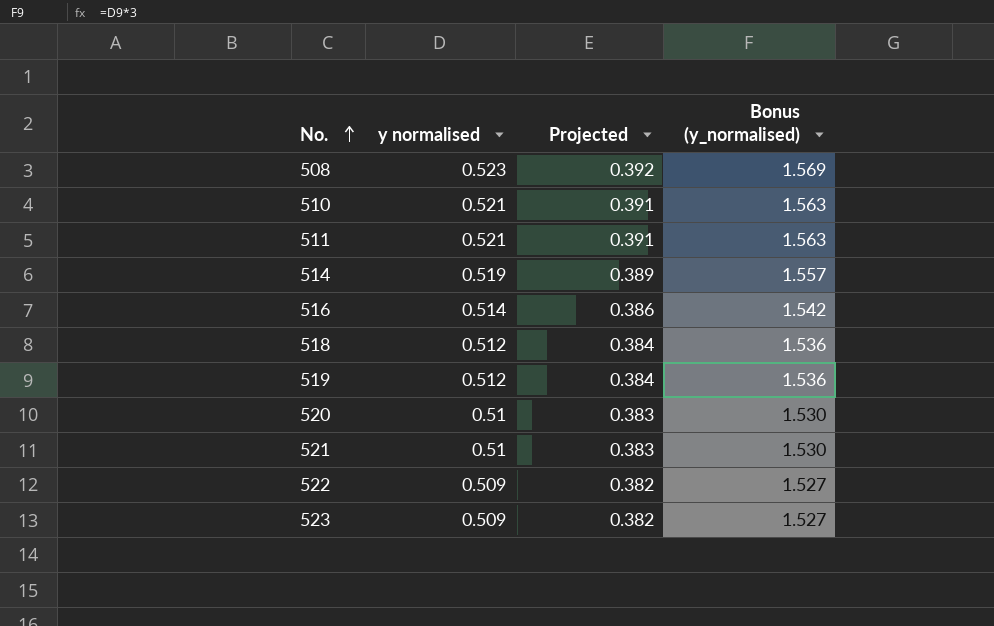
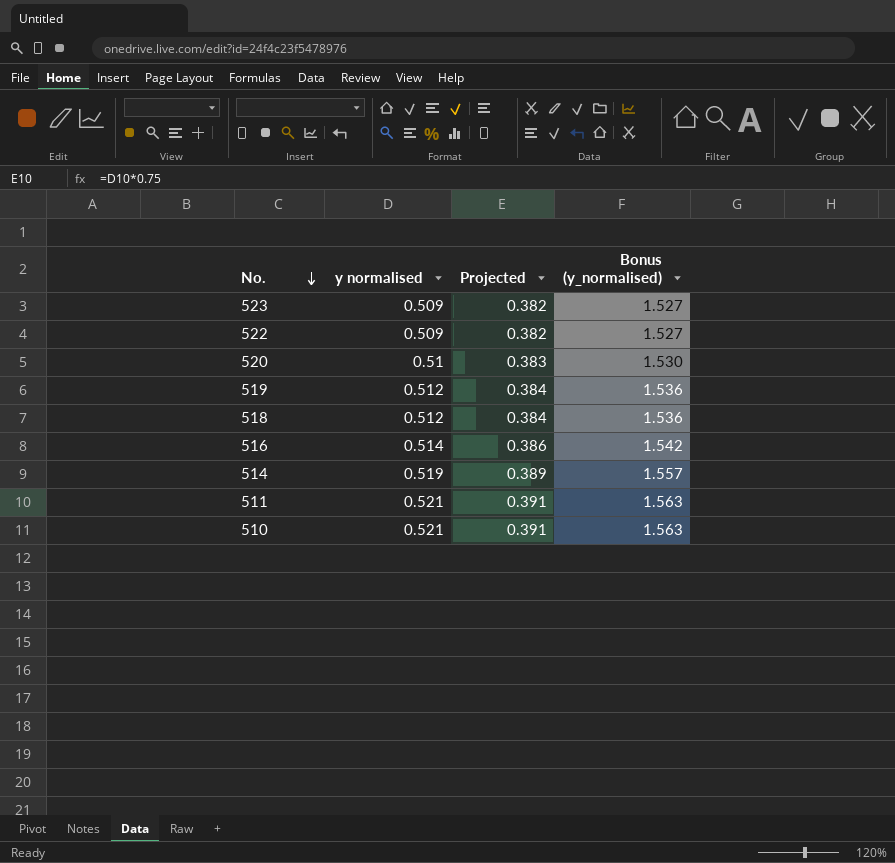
row order: No. ascending -> No. descending
row 508: 0.523 | 0.392 | 1.569 -> none
row 521: 0.51 | 0.383 | 1.530 -> none

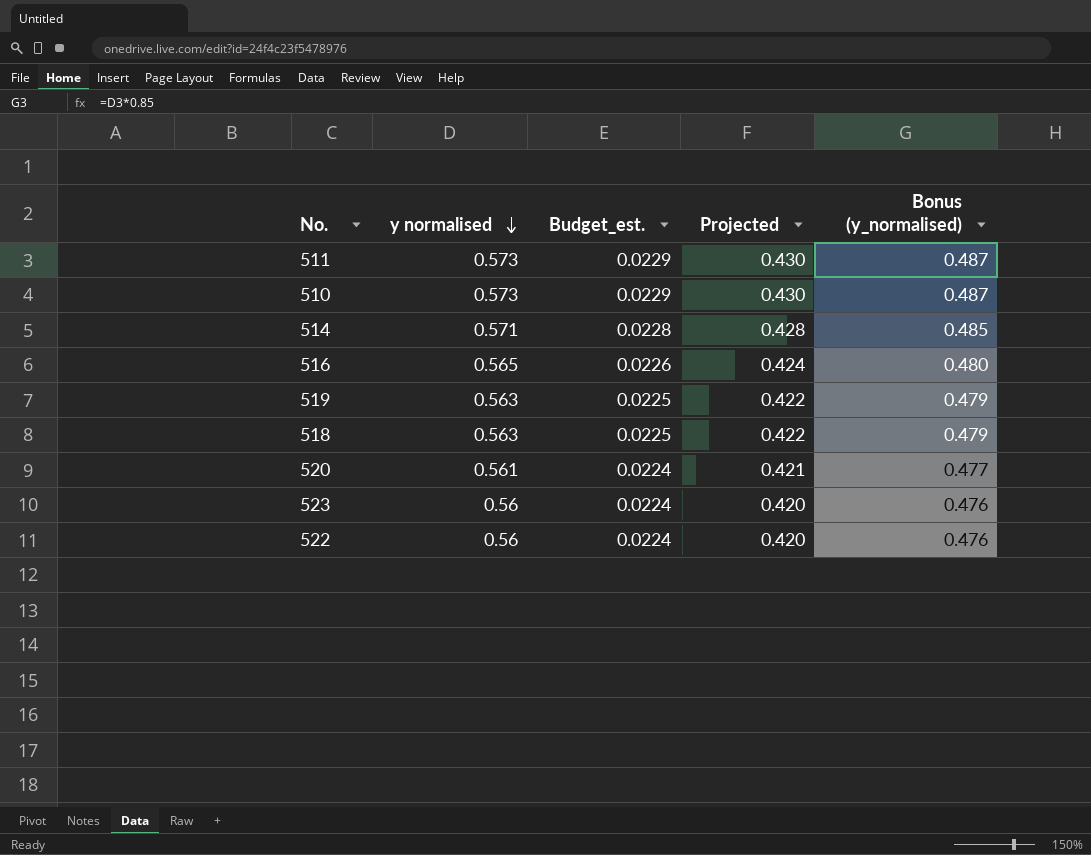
row order: No. descending -> y normalised descending
column Budget_est. | formula: none -> [y normalised] * 0.04
column Bonus (y_normalised) | formula: [y normalised] * 3 -> [y normalised] * 0.85
511 | y normalised: 0.521 -> 0.573
511 | Projected: 0.391 -> 0.430
510 | y normalised: 0.521 -> 0.573
510 | Projected: 0.391 -> 0.430
514 | y normalised: 0.519 -> 0.571
514 | Projected: 0.389 -> 0.428
516 | y normalised: 0.514 -> 0.565
516 | Projected: 0.386 -> 0.424
519 | y normalised: 0.512 -> 0.563
519 | Projected: 0.384 -> 0.422
518 | y normalised: 0.512 -> 0.563
518 | Projected: 0.384 -> 0.422
520 | y normalised: 0.51 -> 0.561
520 | Projected: 0.383 -> 0.421
523 | y normalised: 0.509 -> 0.56
523 | Projected: 0.382 -> 0.420
522 | y normalised: 0.509 -> 0.56
522 | Projected: 0.382 -> 0.420

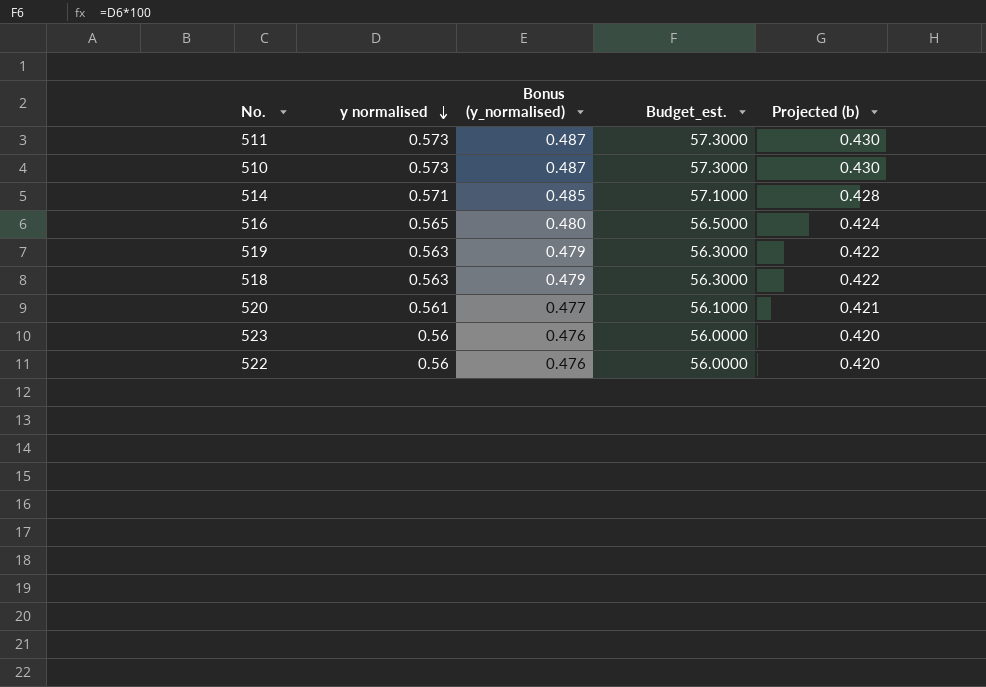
column Bonus (y_normalised) | position: 5 -> 3
column Budget_est. | formula: [y normalised] * 0.04 -> [y normalised] * 100
column name: Projected -> Projected (b)

